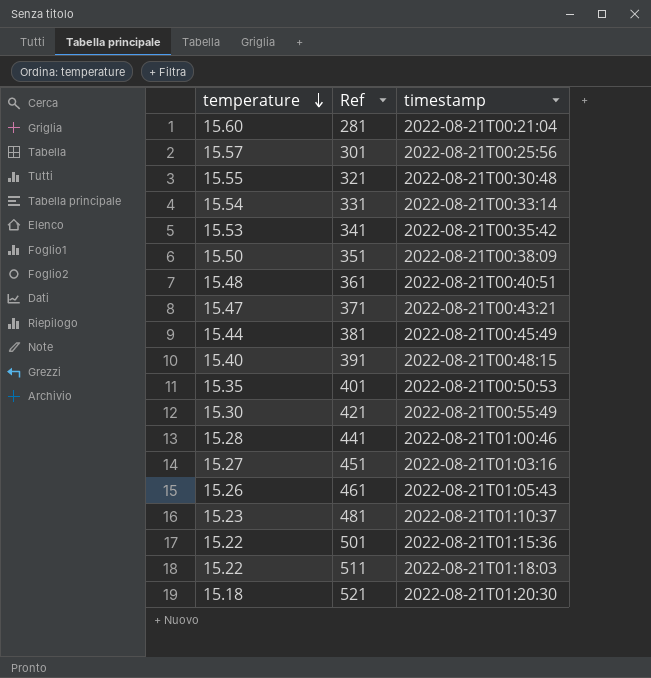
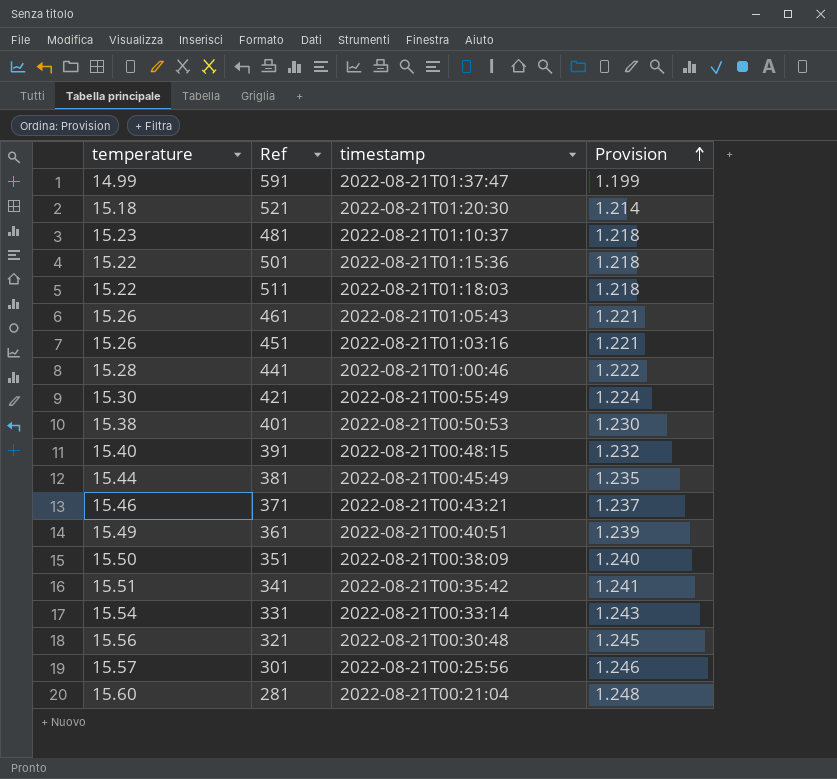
row order: temperature descending -> Provision ascending
column Provision | formula: none -> [temperature] * 0.08
row 591: none -> 14.99 | 2022-08-21T01:37:47 | 1.199
451 | temperature: 15.27 -> 15.26
401 | temperature: 15.35 -> 15.38
371 | temperature: 15.47 -> 15.46
361 | temperature: 15.48 -> 15.49
341 | temperature: 15.53 -> 15.51
321 | temperature: 15.55 -> 15.56

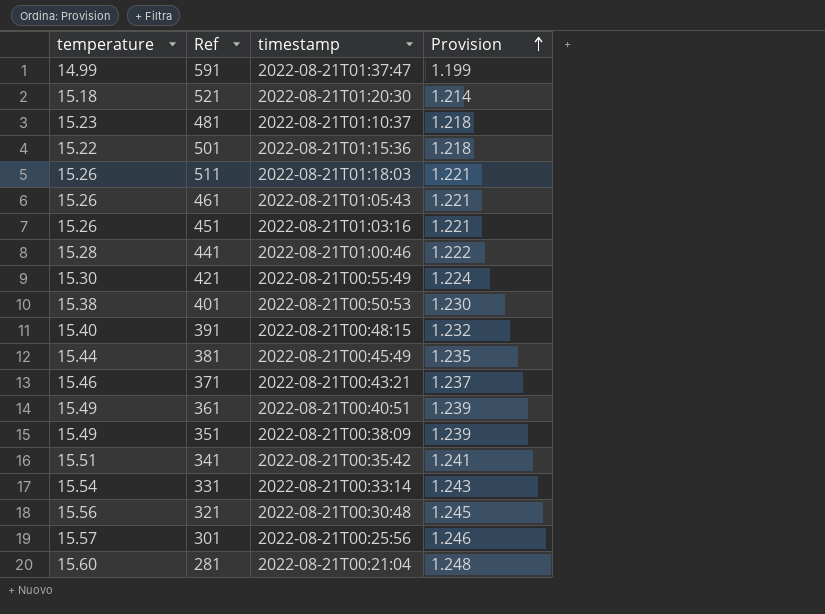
511 | temperature: 15.22 -> 15.26
511 | Provision: 1.218 -> 1.221
351 | temperature: 15.50 -> 15.49
351 | Provision: 1.240 -> 1.239

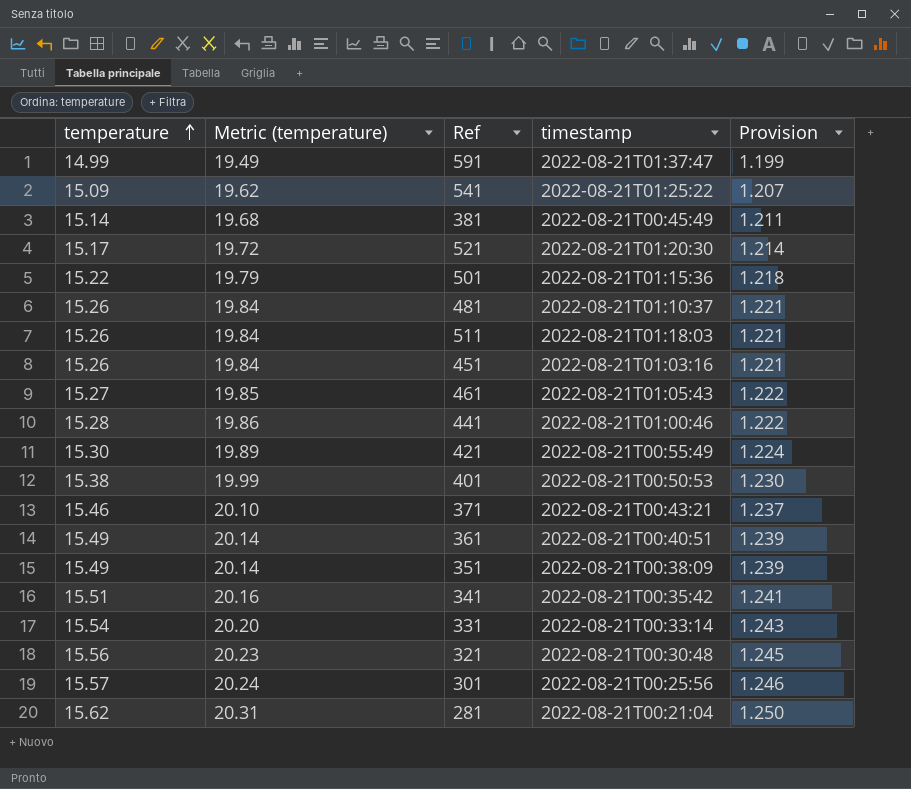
row order: Provision ascending -> temperature ascending
column Metric (temperature) | formula: none -> [temperature] * 1.3
row 391: 15.40 | 2022-08-21T00:48:15 | 1.232 -> none
row 541: none -> 15.09 | 19.62 | 2022-08-21T01:25:22 | 1.207
381 | temperature: 15.44 -> 15.14
381 | Provision: 1.235 -> 1.211
521 | temperature: 15.18 -> 15.17
481 | temperature: 15.23 -> 15.26
481 | Provision: 1.218 -> 1.221
461 | temperature: 15.26 -> 15.27
461 | Provision: 1.221 -> 1.222
281 | temperature: 15.60 -> 15.62
281 | Provision: 1.248 -> 1.250

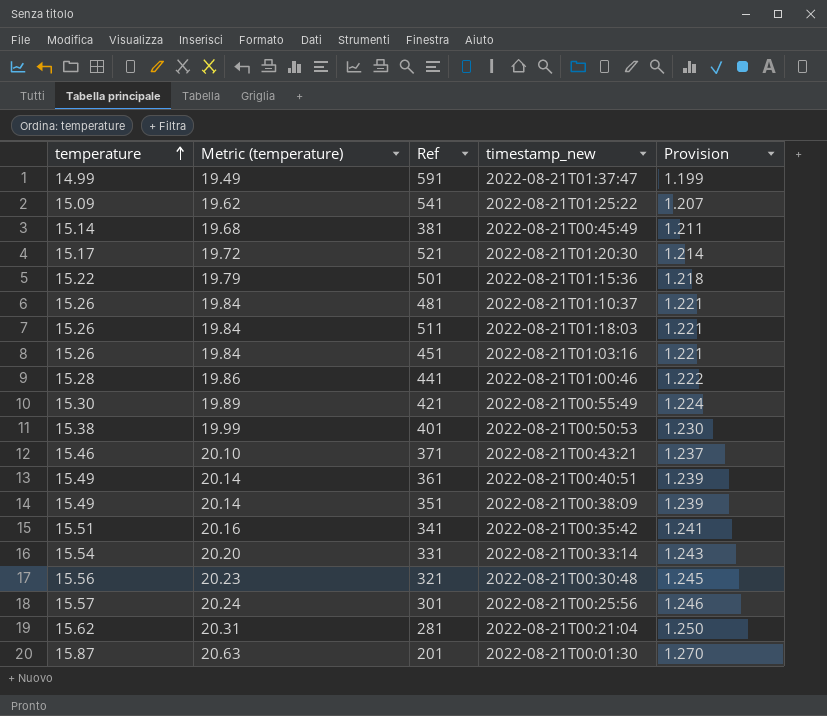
column name: timestamp -> timestamp_new
row 461: 15.27 | 19.85 | 2022-08-21T01:05:43 | 1.222 -> none
row 201: none -> 15.87 | 20.63 | 2022-08-21T00:01:30 | 1.270

